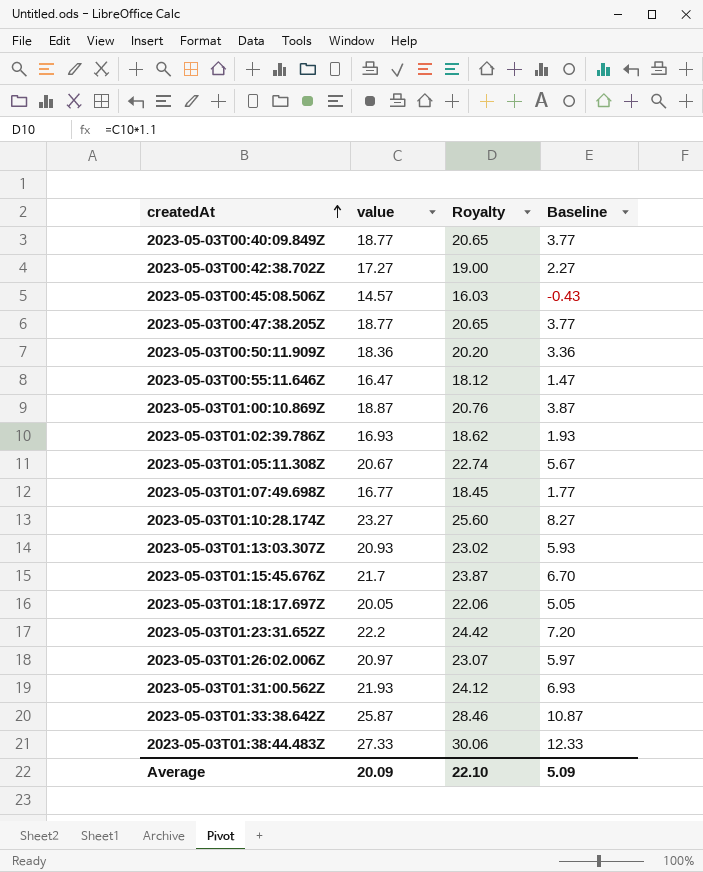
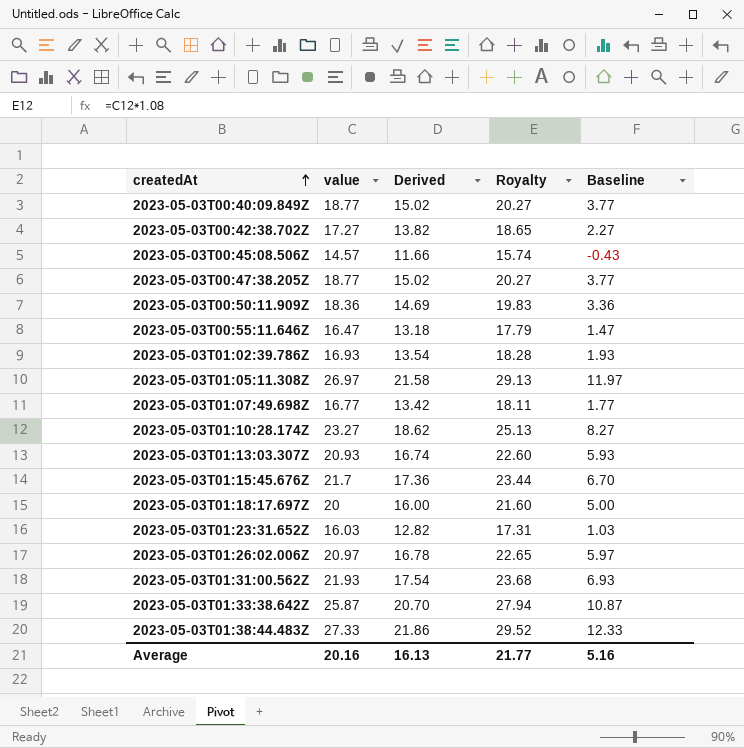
column Derived | formula: none -> [value] * 0.8
column Royalty | formula: [value] * 1.1 -> [value] * 1.08
row 2023-05-03T01:00:10.869Z: 18.87 | 20.76 | 3.87 -> none
2023-05-03T01:05:11.308Z | value: 20.67 -> 26.97
2023-05-03T01:05:11.308Z | Baseline: 5.67 -> 11.97
2023-05-03T01:18:17.697Z | value: 20.05 -> 20
2023-05-03T01:18:17.697Z | Baseline: 5.05 -> 5.00
2023-05-03T01:23:31.652Z | value: 22.2 -> 16.03
2023-05-03T01:23:31.652Z | Baseline: 7.20 -> 1.03
Average | value: 20.09 -> 20.16
Average | Royalty: 22.10 -> 21.77
Average | Baseline: 5.09 -> 5.16

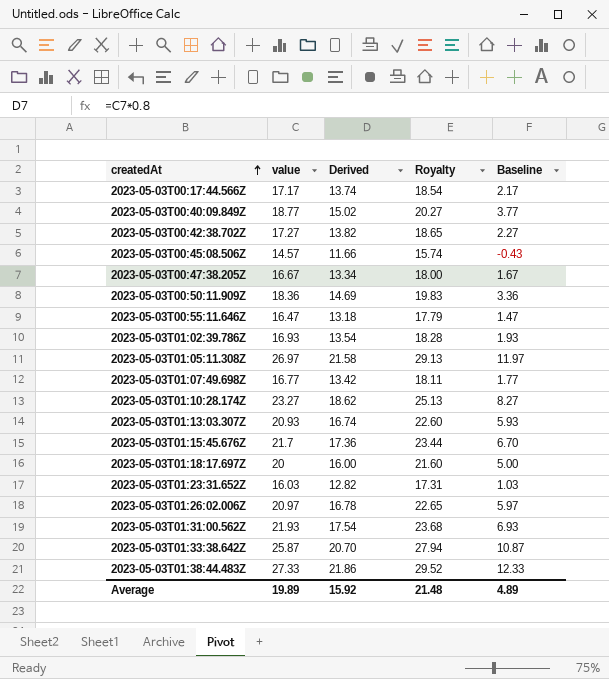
row 2023-05-03T00:17:44.566Z: none -> 17.17 | 13.74 | 18.54 | 2.17
2023-05-03T00:47:38.205Z | value: 18.77 -> 16.67
2023-05-03T00:47:38.205Z | Derived: 15.02 -> 13.34
2023-05-03T00:47:38.205Z | Royalty: 20.27 -> 18.00
2023-05-03T00:47:38.205Z | Baseline: 3.77 -> 1.67
Average | value: 20.16 -> 19.89
Average | Derived: 16.13 -> 15.92
Average | Royalty: 21.77 -> 21.48
Average | Baseline: 5.16 -> 4.89

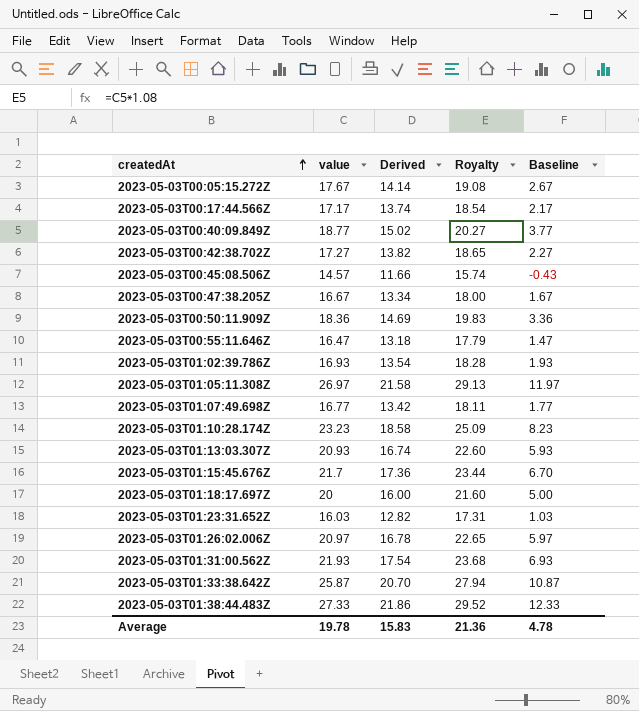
row 2023-05-03T00:05:15.272Z: none -> 17.67 | 14.14 | 19.08 | 2.67
2023-05-03T01:10:28.174Z | value: 23.27 -> 23.23
2023-05-03T01:10:28.174Z | Derived: 18.62 -> 18.58
2023-05-03T01:10:28.174Z | Royalty: 25.13 -> 25.09
2023-05-03T01:10:28.174Z | Baseline: 8.27 -> 8.23
Average | value: 19.89 -> 19.78
Average | Derived: 15.92 -> 15.83
Average | Royalty: 21.48 -> 21.36
Average | Baseline: 4.89 -> 4.78

